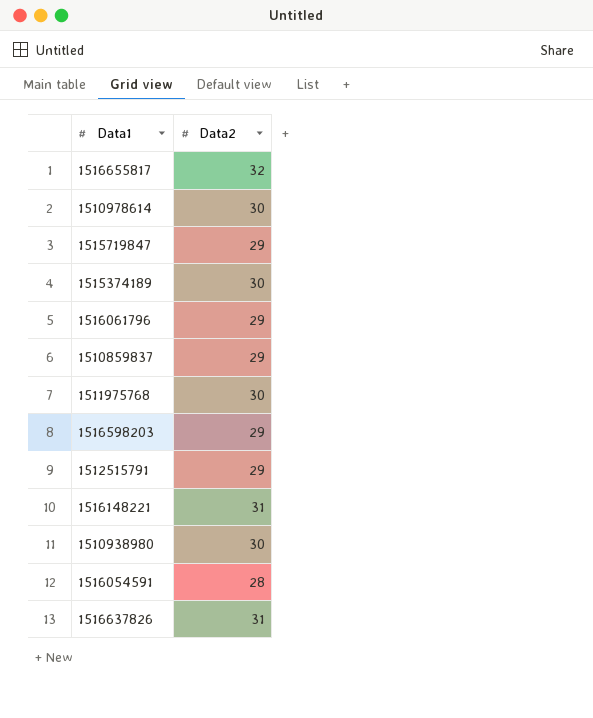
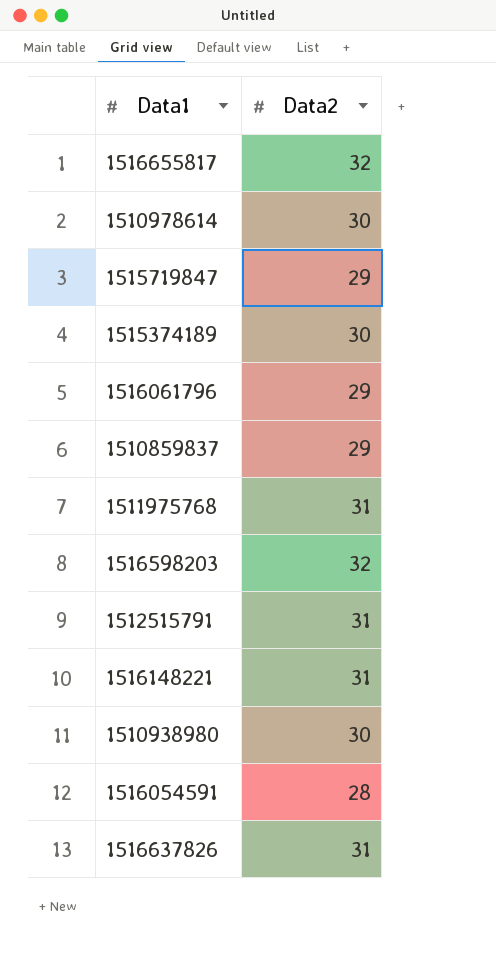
1511975768 | Data2: 30 -> 31
1516598203 | Data2: 29 -> 32
1512515791 | Data2: 29 -> 31

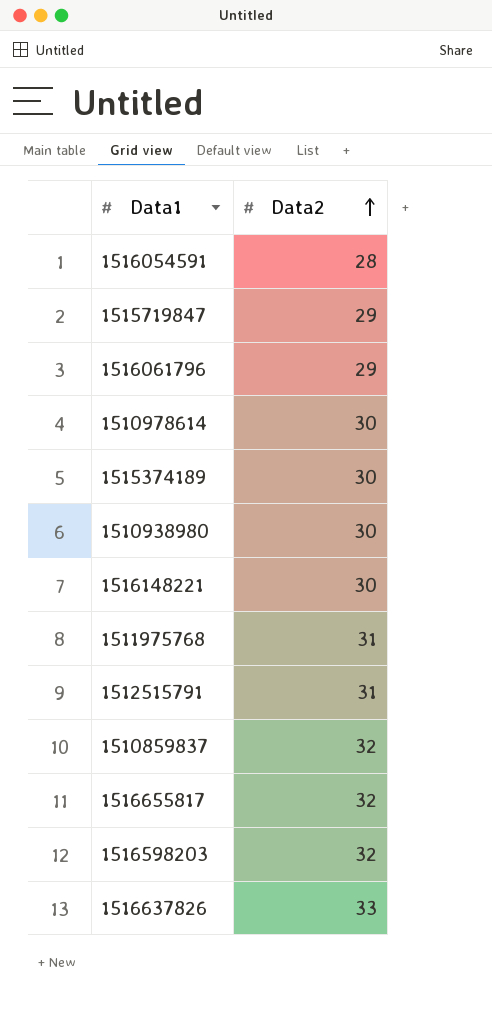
row order: none -> Data2 ascending
1516148221 | Data2: 31 -> 30
1510859837 | Data2: 29 -> 32
1516637826 | Data2: 31 -> 33

